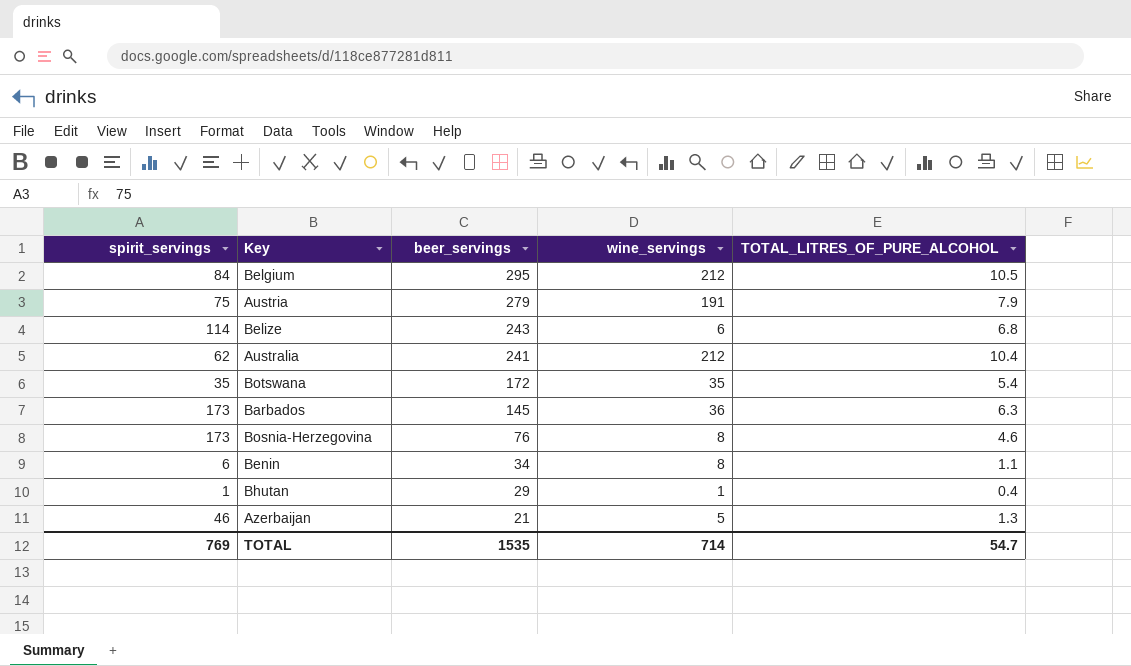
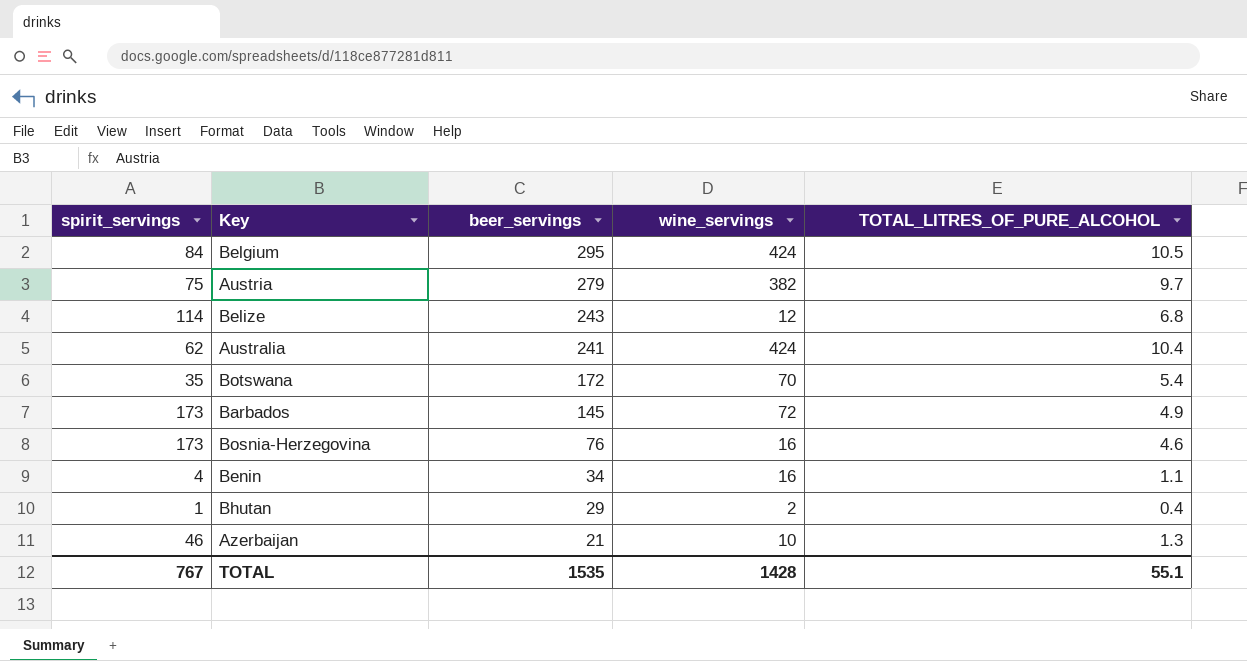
Belgium | wine_servings: 212 -> 424
Austria | wine_servings: 191 -> 382
Austria | TOTAL_LITRES_OF_PURE_ALCOHOL: 7.9 -> 9.7
Belize | wine_servings: 6 -> 12
Australia | wine_servings: 212 -> 424
Botswana | wine_servings: 35 -> 70
Barbados | wine_servings: 36 -> 72
Barbados | TOTAL_LITRES_OF_PURE_ALCOHOL: 6.3 -> 4.9
Bosnia-Herzegovina | wine_servings: 8 -> 16
Benin | spirit_servings: 6 -> 4
Benin | wine_servings: 8 -> 16
Bhutan | wine_servings: 1 -> 2
Azerbaijan | wine_servings: 5 -> 10
TOTAL | spirit_servings: 769 -> 767
TOTAL | wine_servings: 714 -> 1428
TOTAL | TOTAL_LITRES_OF_PURE_ALCOHOL: 54.7 -> 55.1

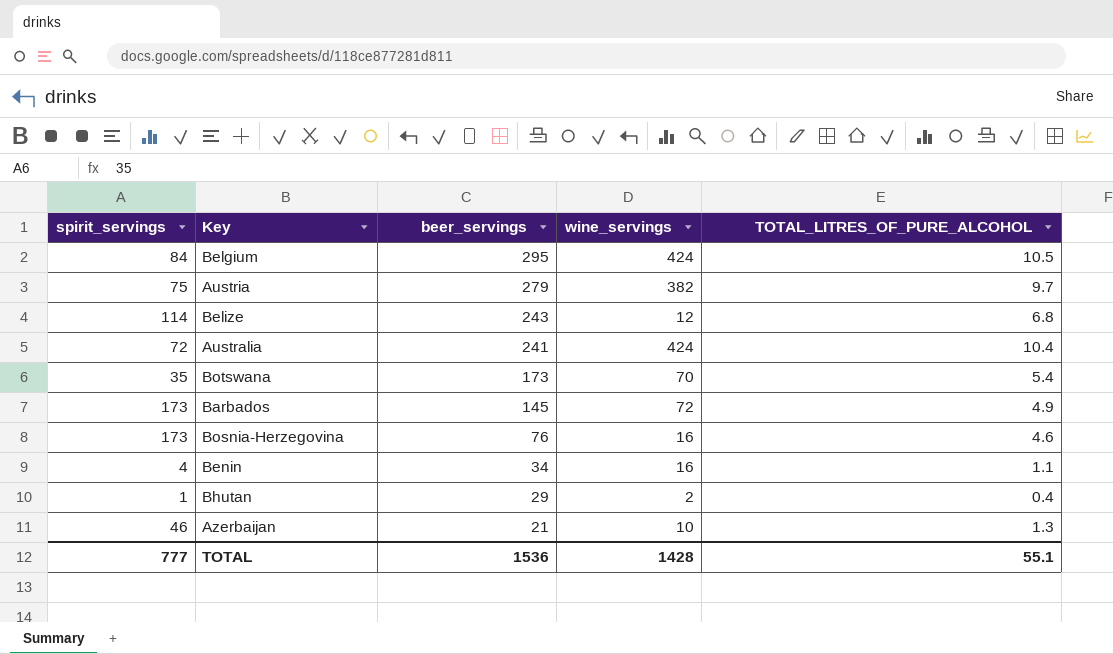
Australia | spirit_servings: 62 -> 72
Botswana | beer_servings: 172 -> 173
TOTAL | spirit_servings: 767 -> 777
TOTAL | beer_servings: 1535 -> 1536

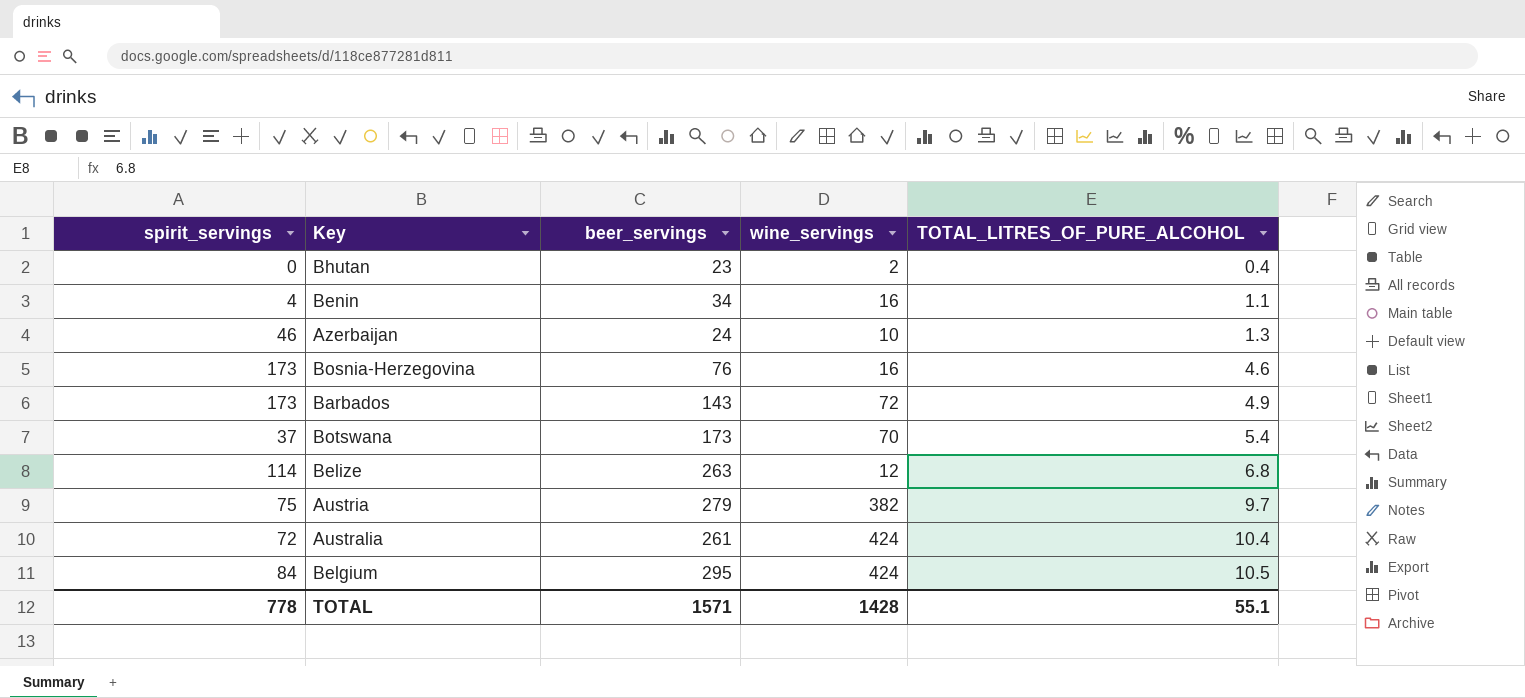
row order: beer_servings descending -> TOTAL_LITRES_OF_PURE_ALCOHOL ascending
Bhutan | spirit_servings: 1 -> 0
Bhutan | beer_servings: 29 -> 23
Azerbaijan | beer_servings: 21 -> 24
Barbados | beer_servings: 145 -> 143
Botswana | spirit_servings: 35 -> 37
Belize | beer_servings: 243 -> 263
Australia | beer_servings: 241 -> 261
TOTAL | spirit_servings: 777 -> 778
TOTAL | beer_servings: 1536 -> 1571

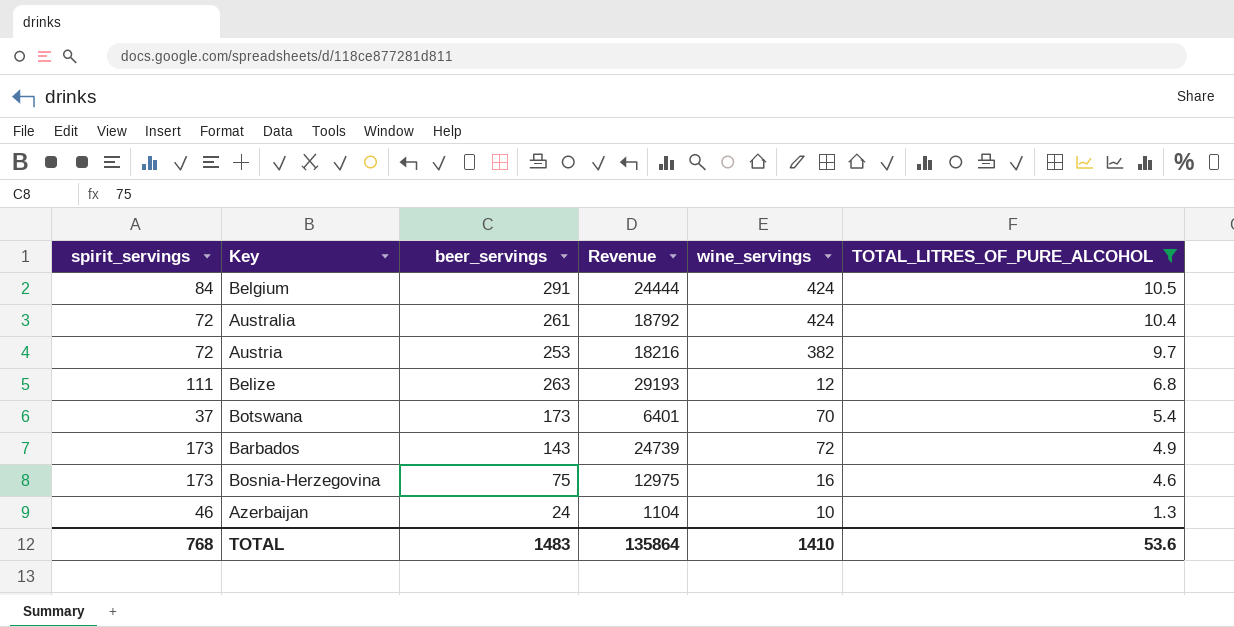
filter: none -> TOTAL_LITRES_OF_PURE_ALCOHOL >= 1.3
row order: TOTAL_LITRES_OF_PURE_ALCOHOL ascending -> TOTAL_LITRES_OF_PURE_ALCOHOL descending
column Revenue | formula: none -> [spirit_servings] * [beer_servings]
Belgium | beer_servings: 295 -> 291
Austria | spirit_servings: 75 -> 72
Austria | beer_servings: 279 -> 253
Belize | spirit_servings: 114 -> 111
Bosnia-Herzegovina | beer_servings: 76 -> 75
TOTAL | spirit_servings: 778 -> 768
TOTAL | beer_servings: 1571 -> 1483
TOTAL | wine_servings: 1428 -> 1410
TOTAL | TOTAL_LITRES_OF_PURE_ALCOHOL: 55.1 -> 53.6

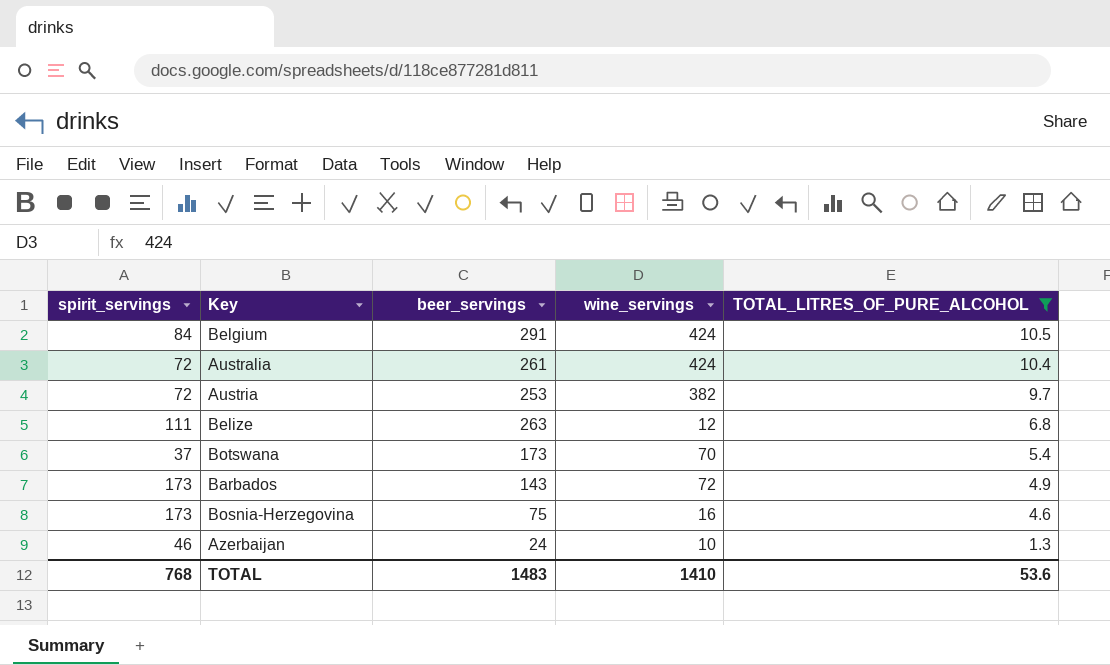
column Revenue | formula: [spirit_servings] * [beer_servings] -> none

